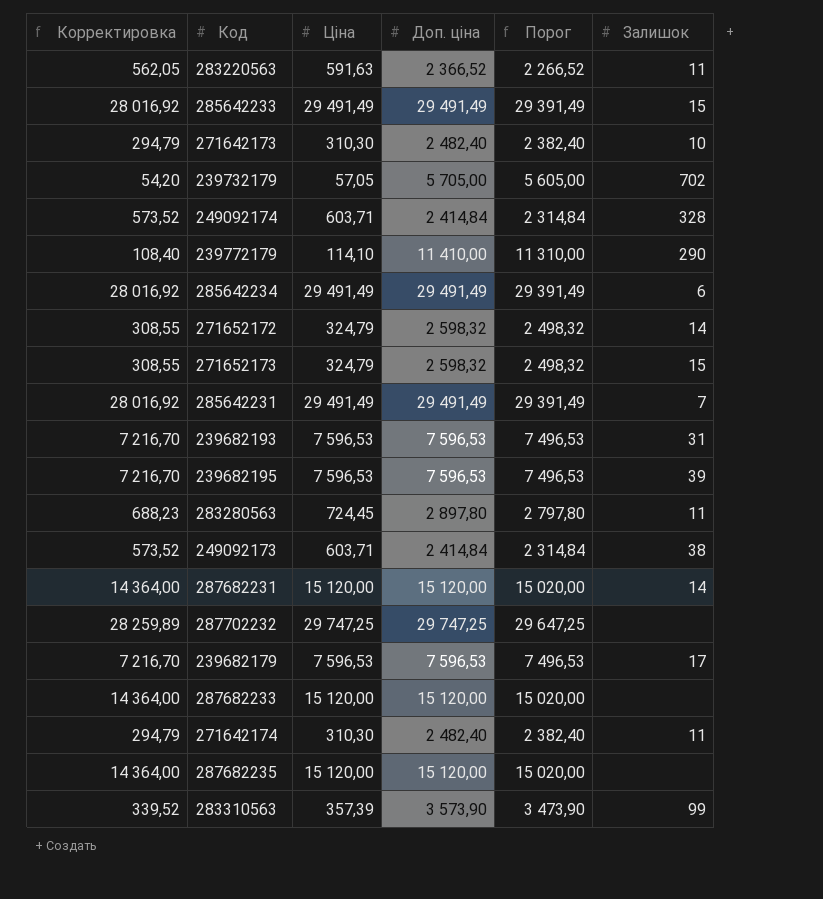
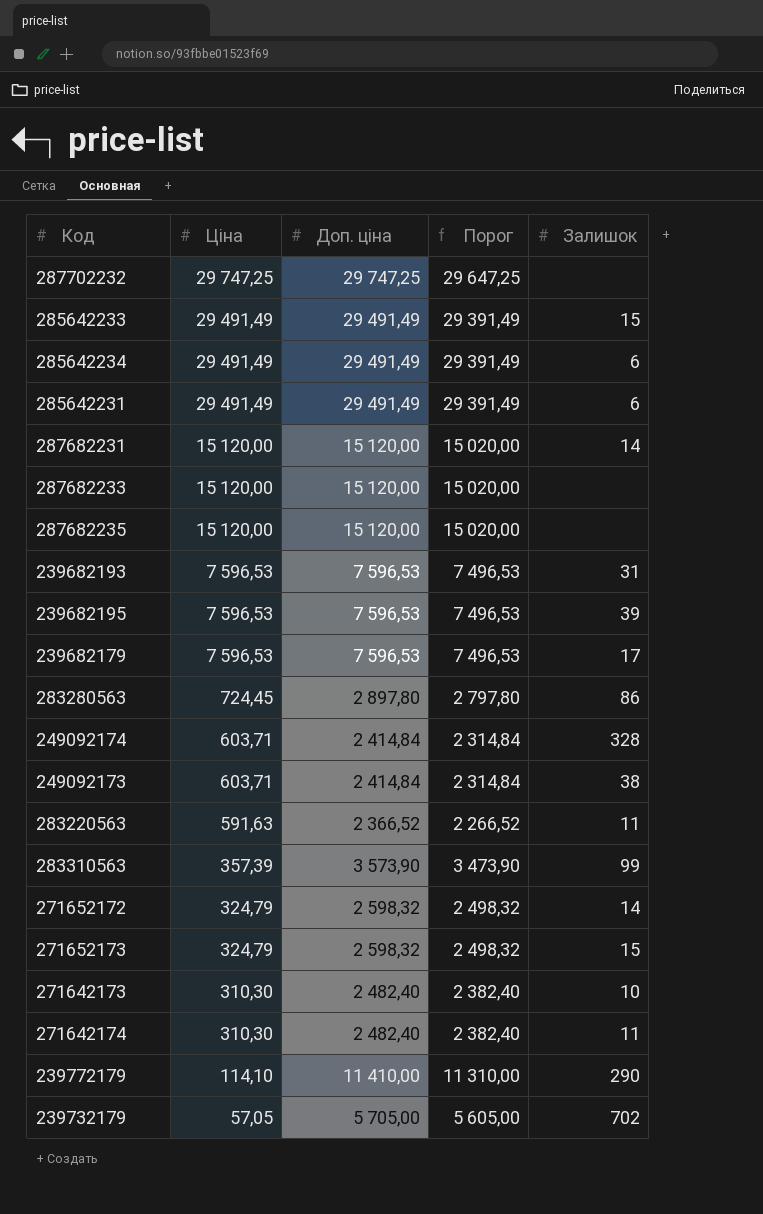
row order: none -> Ціна descending
column Корректировка | formula: [Ціна] * 0,95 -> none
285642231 | Залишок: 7 -> 6
283280563 | Залишок: 11 -> 86

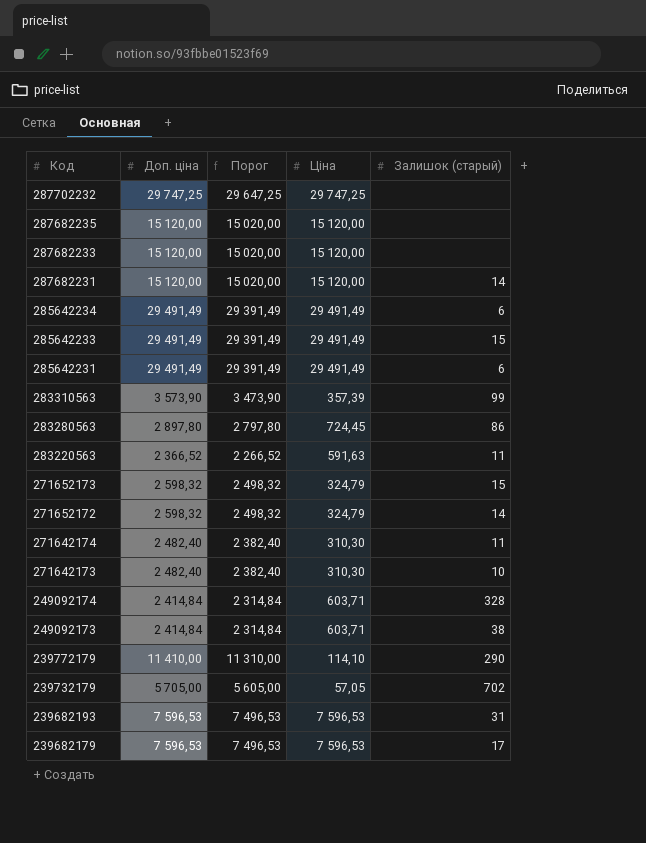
row order: Ціна descending -> Код descending
column Ціна | position: 2 -> 4
column name: Залишок -> Залишок (старый)
row 239682195: 7 596,53 | 7 596,53 | 7 496,53 | 39 -> none

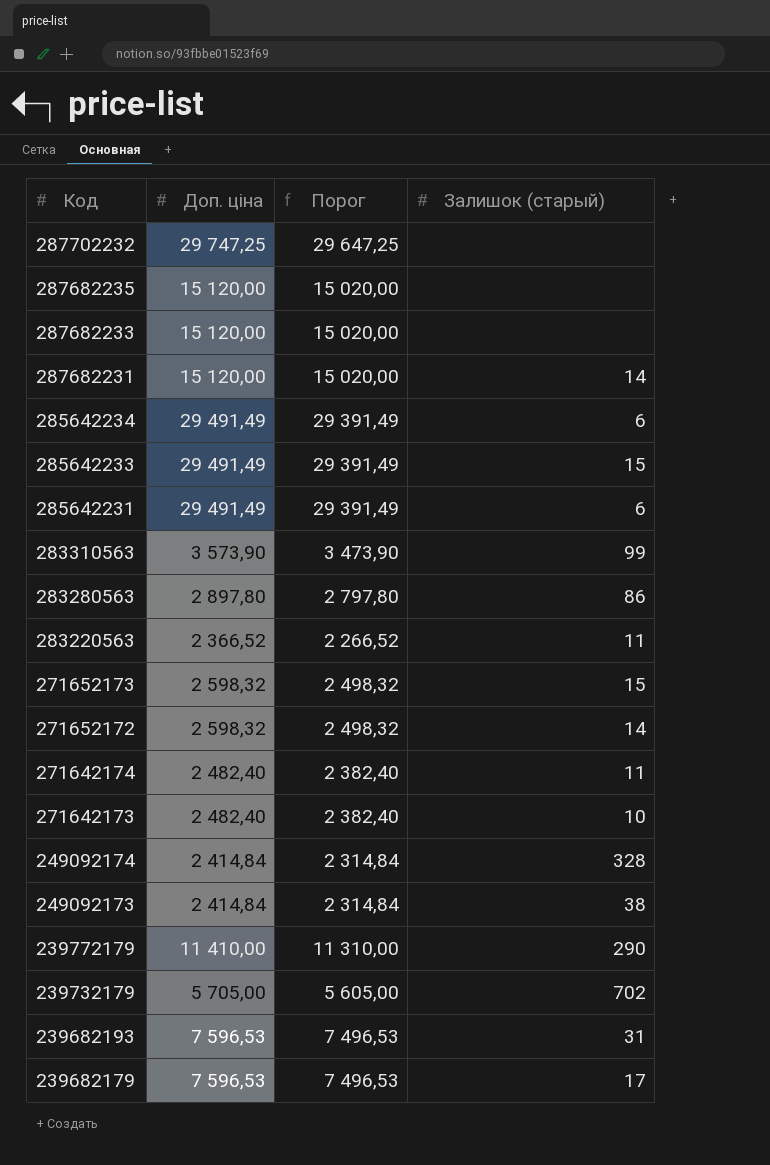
column Ціна | position: 4 -> none

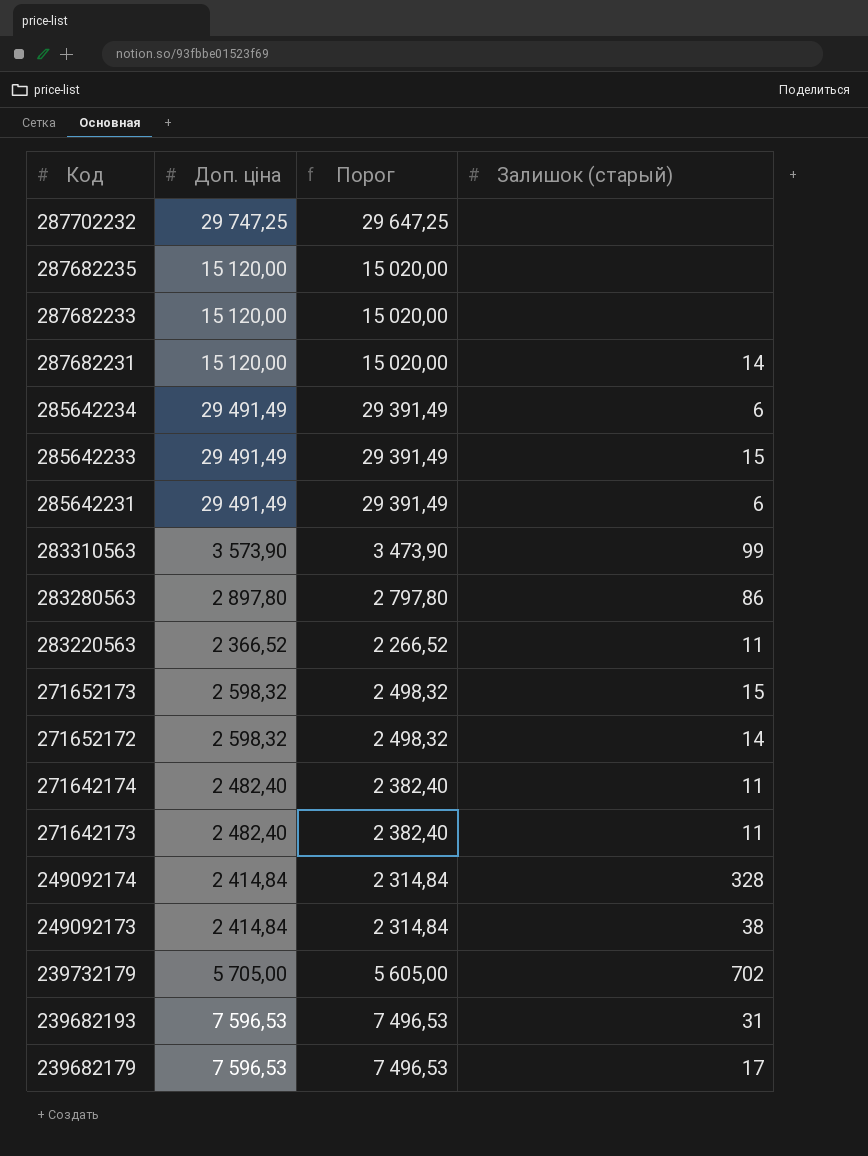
row 239772179: 11 410,00 | 11 310,00 | 290 -> none
271642173 | Залишок (старый): 10 -> 11

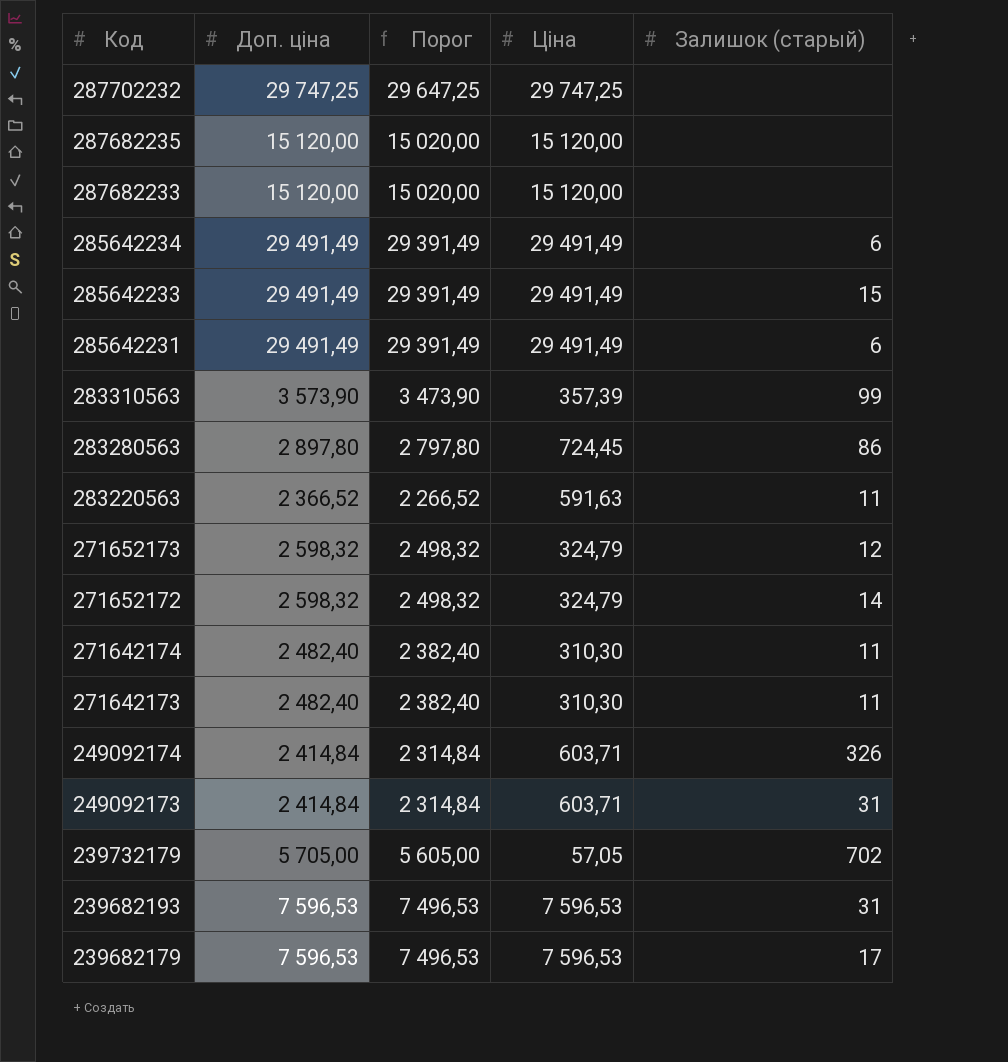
column Ціна | position: none -> 4
row 287682231: 15 120,00 | 15 020,00 | 14 -> none
271652173 | Залишок (старый): 15 -> 12
249092174 | Залишок (старый): 328 -> 326
249092173 | Залишок (старый): 38 -> 31

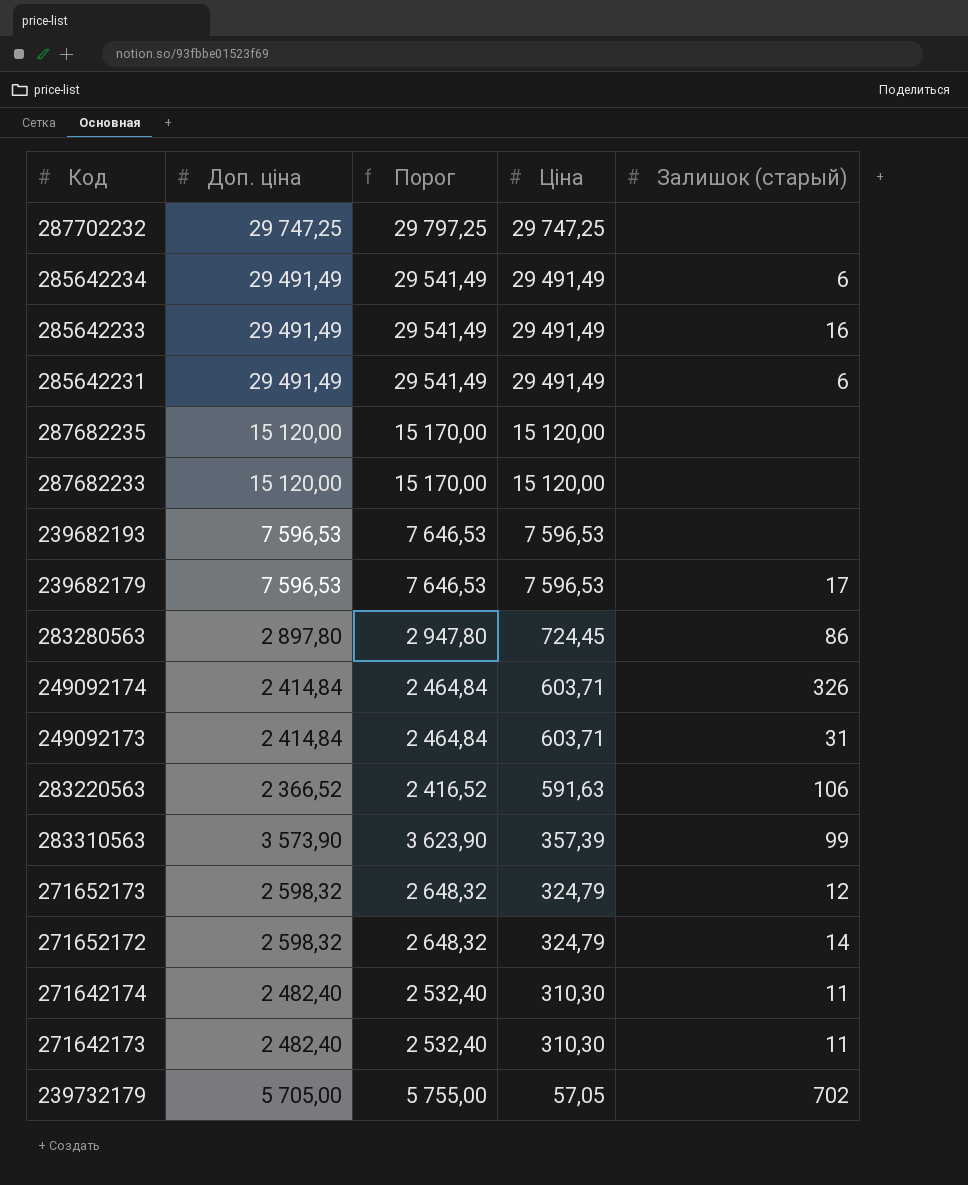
row order: Код descending -> Ціна descending
column Порог | formula: [Доп. ціна] - 100 -> [Доп. ціна] + 50
285642233 | Залишок (старый): 15 -> 16
239682193 | Залишок (старый): 31 -> none
283220563 | Залишок (старый): 11 -> 106

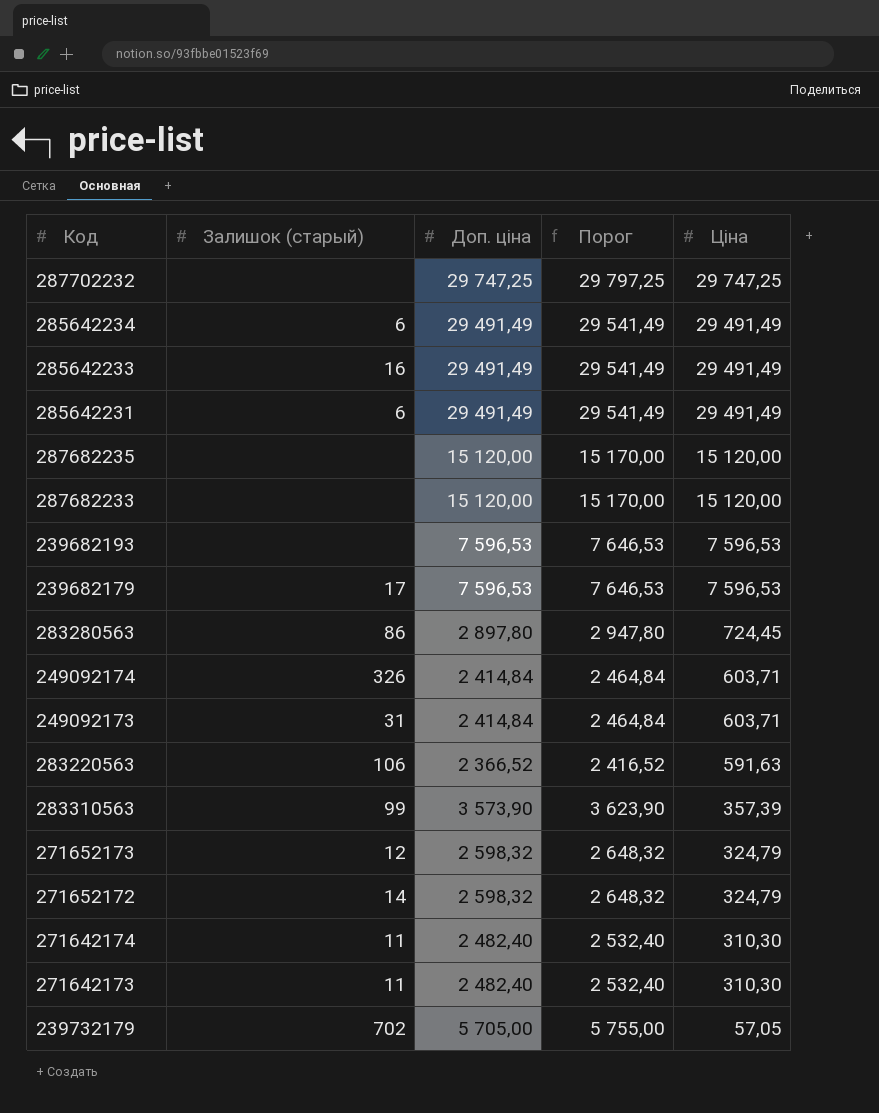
column Залишок (старый) | position: 5 -> 2

